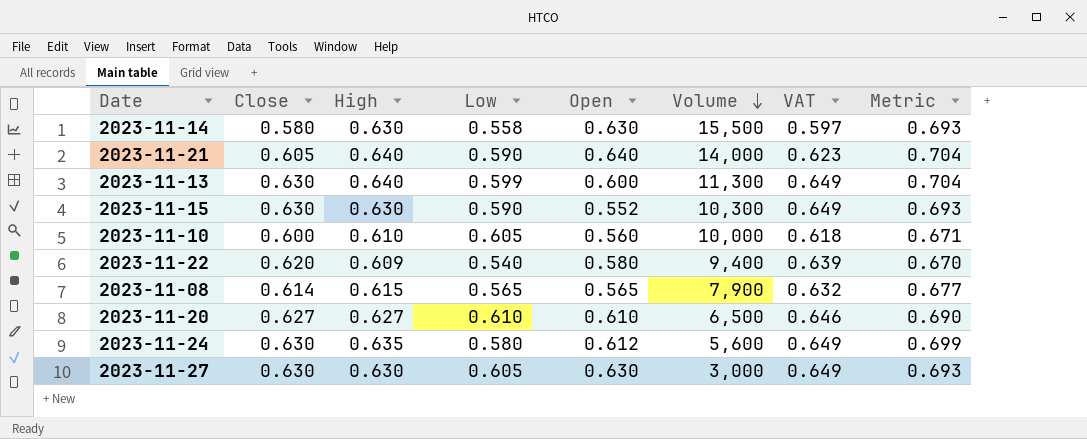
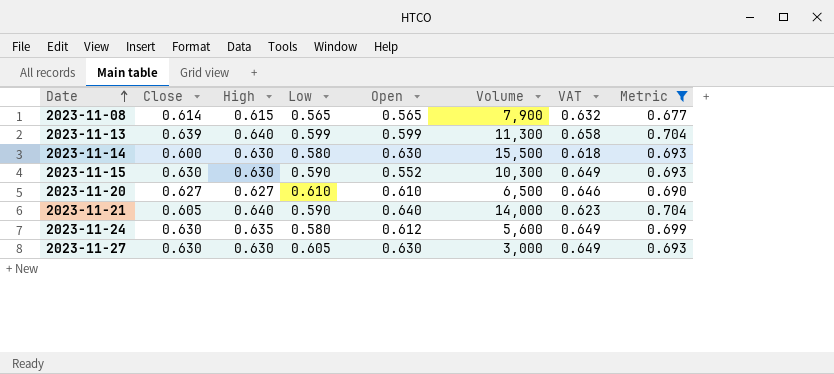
filter: none -> Metric >= 0.677
row order: Volume descending -> Date ascending
2023-11-13 | Close: 0.630 -> 0.639
2023-11-13 | Open: 0.600 -> 0.599
2023-11-13 | VAT: 0.649 -> 0.658
2023-11-14 | Close: 0.580 -> 0.600
2023-11-14 | Low: 0.558 -> 0.580
2023-11-14 | VAT: 0.597 -> 0.618

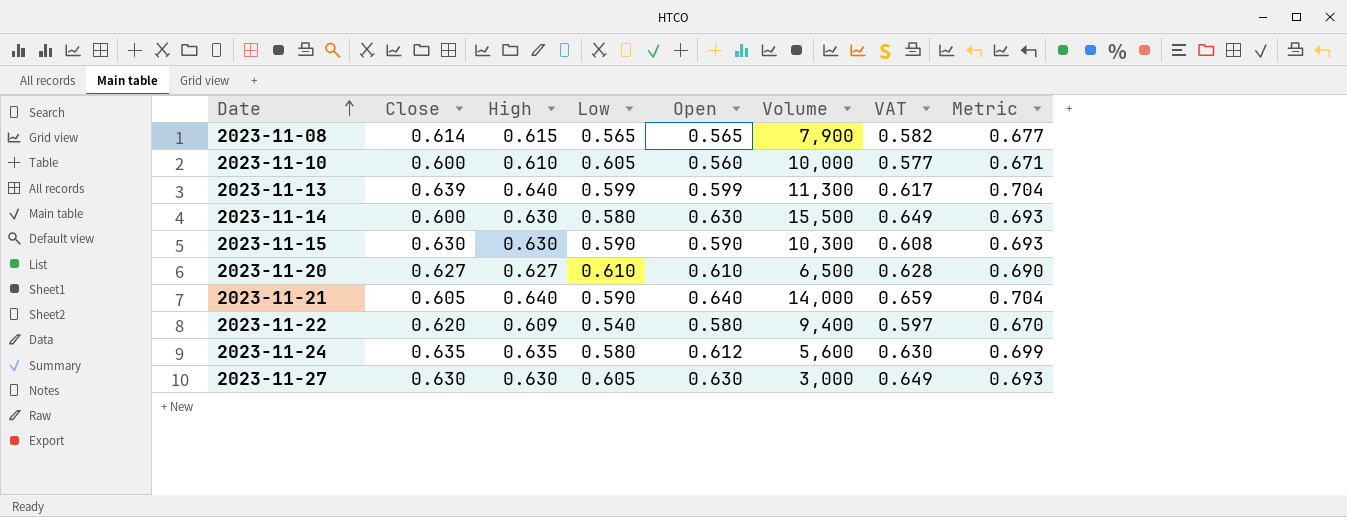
filter: Metric >= 0.677 -> none
column VAT | formula: [Close] * 1.03 -> [Open] * 1.03
2023-11-15 | Open: 0.552 -> 0.590
2023-11-24 | Close: 0.630 -> 0.635

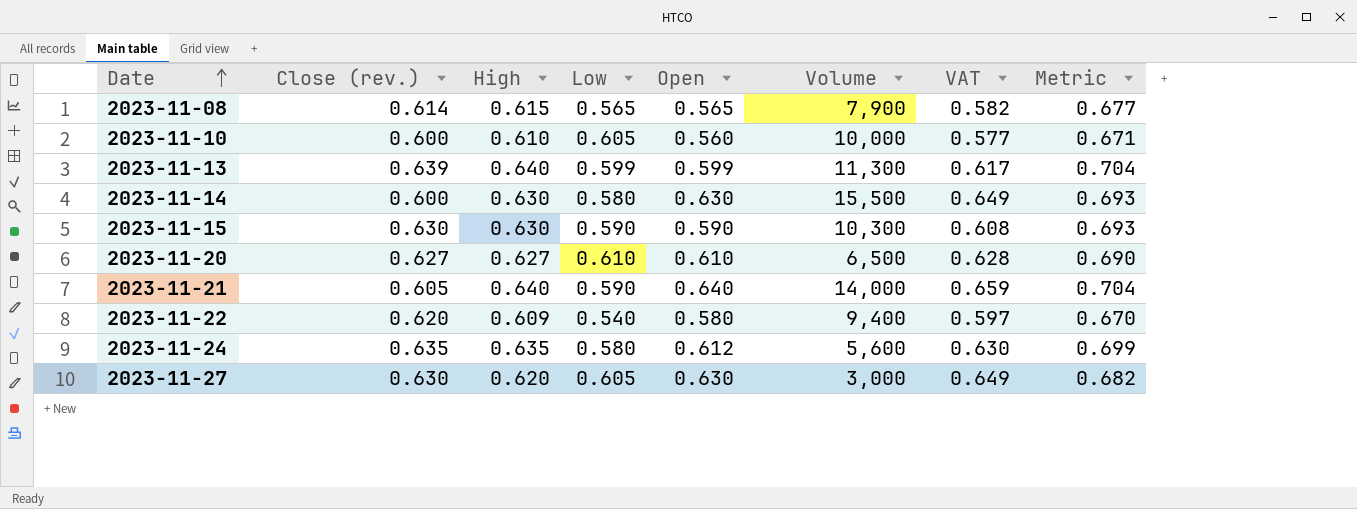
column name: Close -> Close (rev.)
2023-11-27 | High: 0.630 -> 0.620
2023-11-27 | Metric: 0.693 -> 0.682

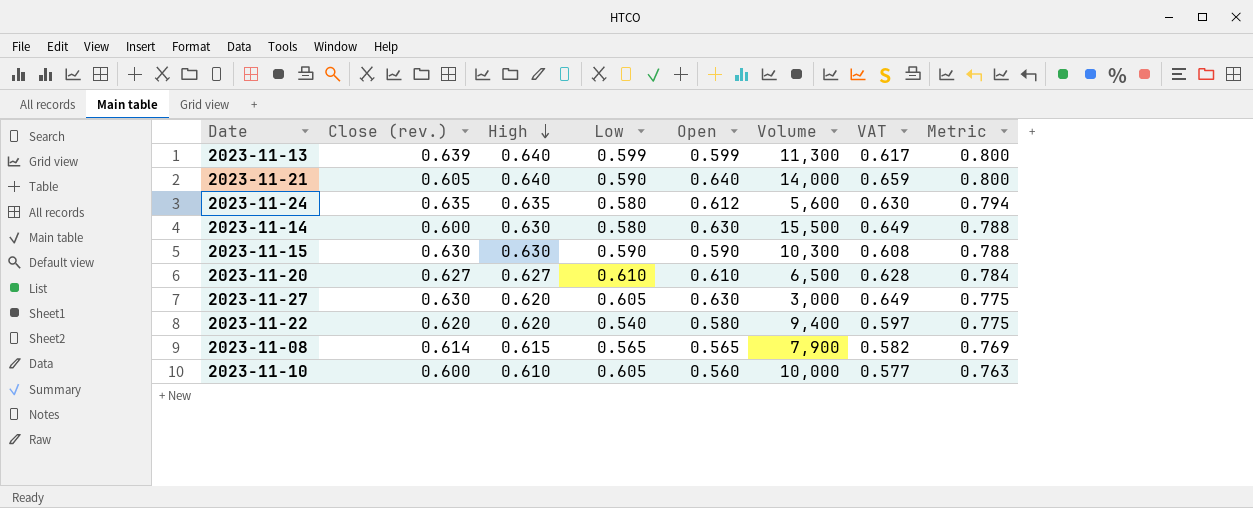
row order: Date ascending -> High descending
column Metric | formula: [High] * 1.1 -> [High] * 1.25
2023-11-22 | High: 0.609 -> 0.620

